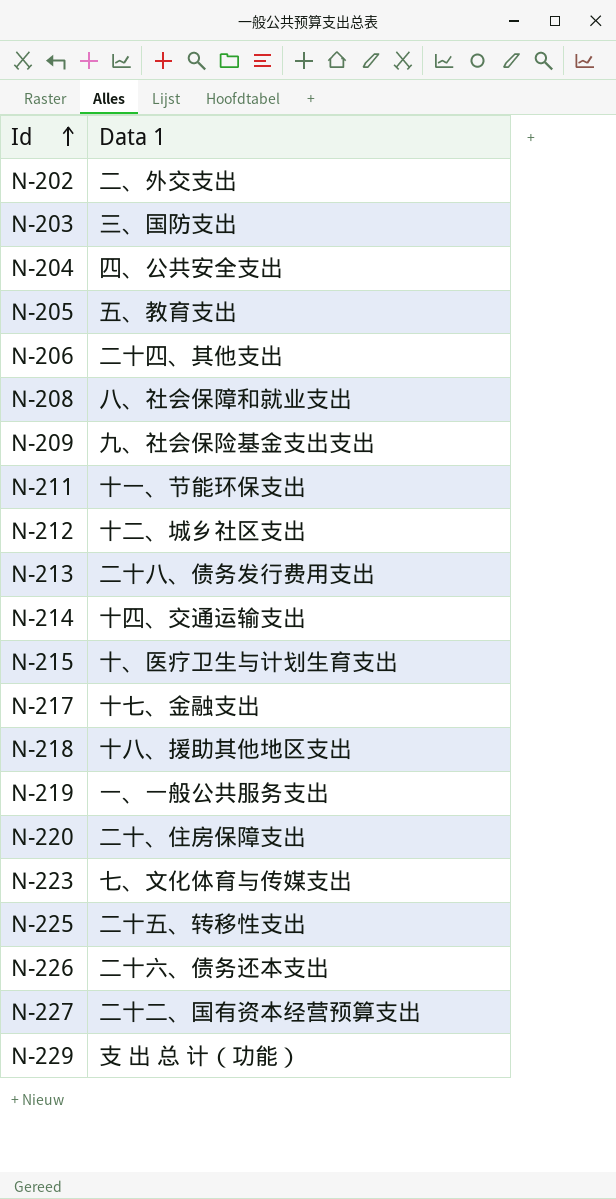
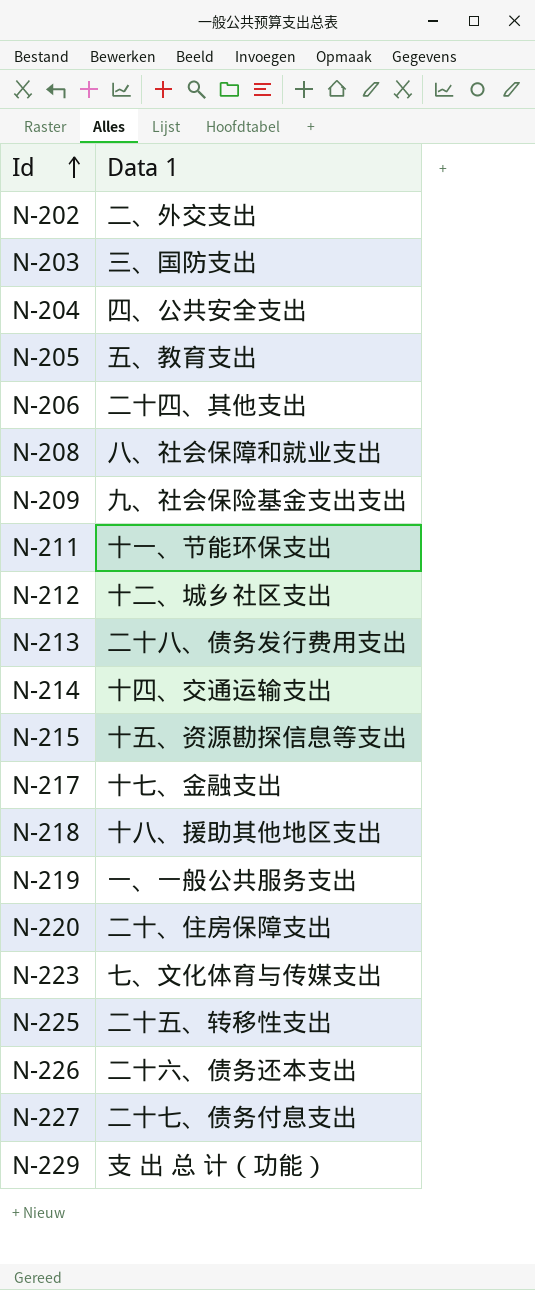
N-215 | Data 1: 十、医疗卫生与计划生育支出 -> 十五、资源勘探信息等支出
N-227 | Data 1: 二十二、国有资本经营预算支出 -> 二十七、债务付息支出

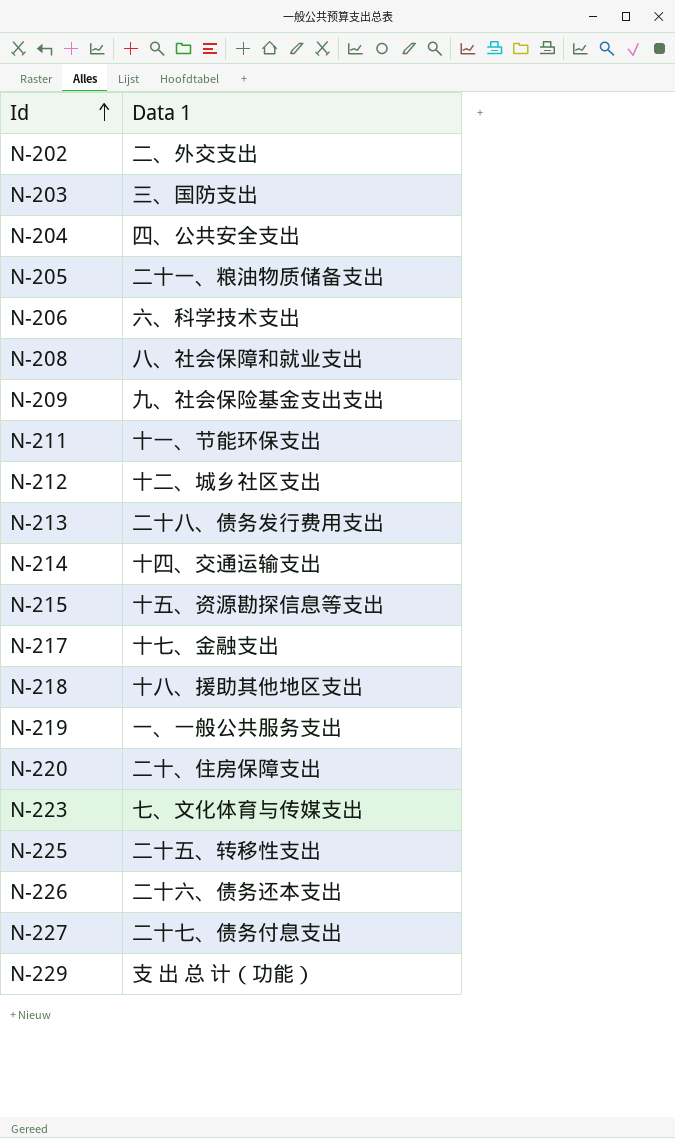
N-205 | Data 1: 五、教育支出 -> 二十一、粮油物质储备支出
N-206 | Data 1: 二十四、其他支出 -> 六、科学技术支出

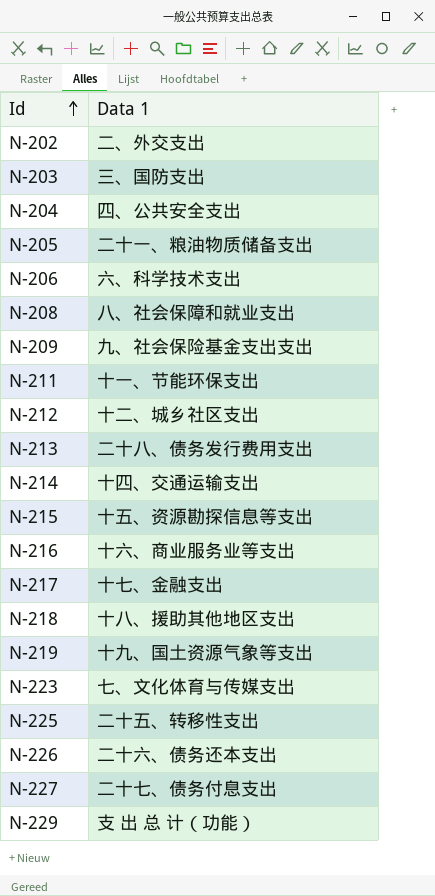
row N-220: 二十、住房保障支出 -> none
row N-216: none -> 十六、商业服务业等支出
N-219 | Data 1: 一、一般公共服务支出 -> 十九、国土资源气象等支出

